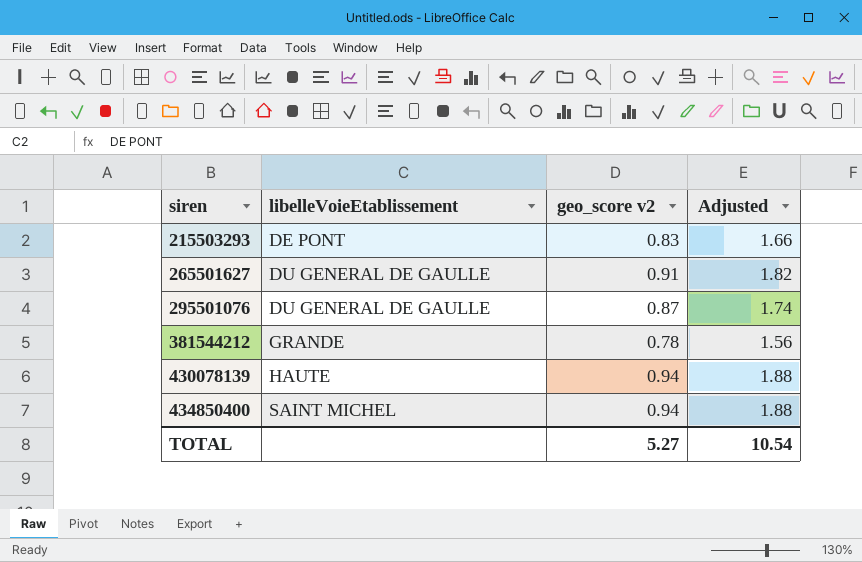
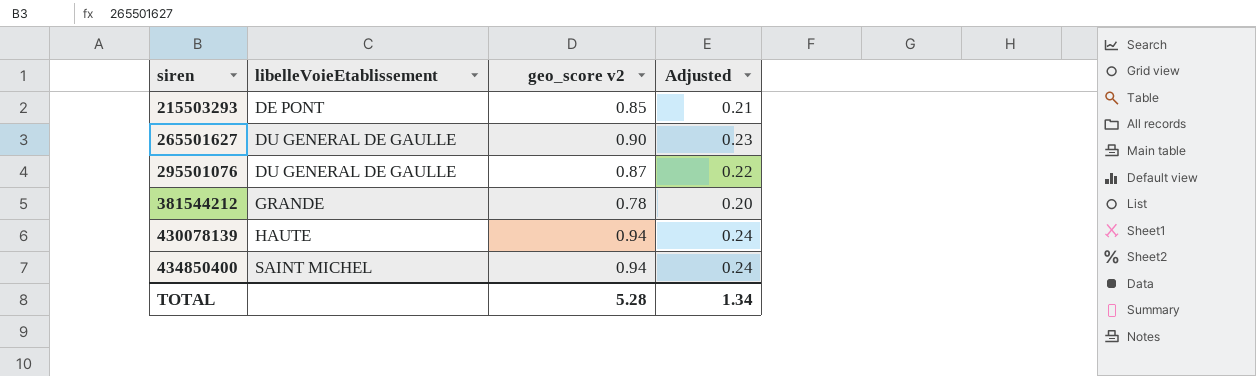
column Adjusted | formula: [geo_score v2] * 2 -> [geo_score v2] * 0.25
215503293 | geo_score v2: 0.83 -> 0.85
265501627 | geo_score v2: 0.91 -> 0.90
TOTAL | geo_score v2: 5.27 -> 5.28
TOTAL | Adjusted: 10.54 -> 1.34

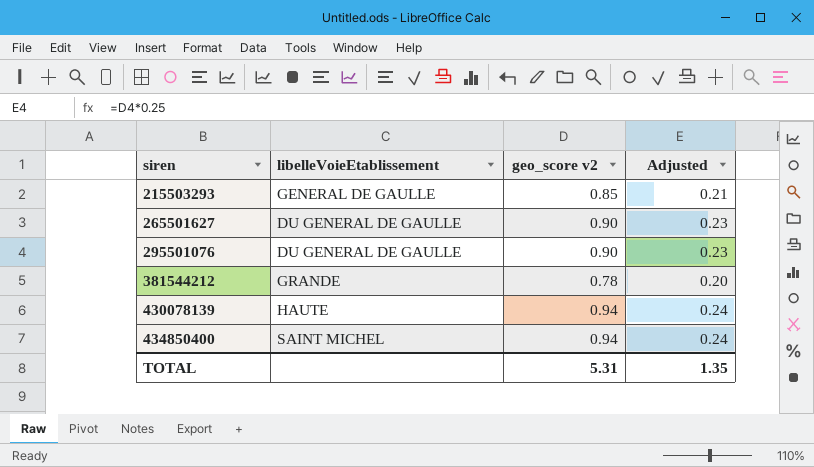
215503293 | libelleVoieEtablissement: DE PONT -> GENERAL DE GAULLE
295501076 | geo_score v2: 0.87 -> 0.90
295501076 | Adjusted: 0.22 -> 0.23
TOTAL | geo_score v2: 5.28 -> 5.31
TOTAL | Adjusted: 1.34 -> 1.35

